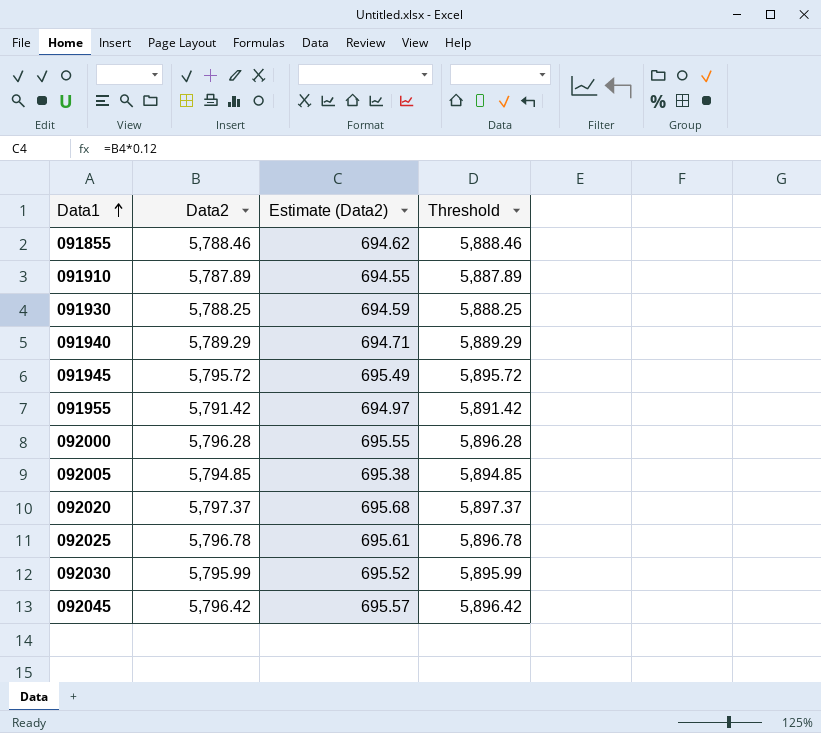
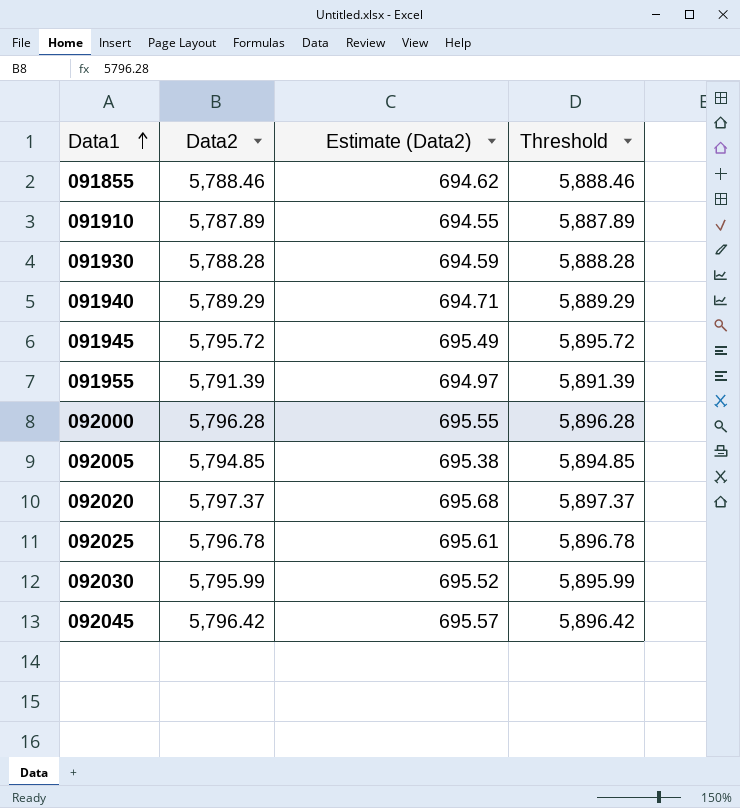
091930 | Data2: 5,788.25 -> 5,788.28
091930 | Threshold: 5,888.25 -> 5,888.28
091955 | Data2: 5,791.42 -> 5,791.39
091955 | Threshold: 5,891.42 -> 5,891.39

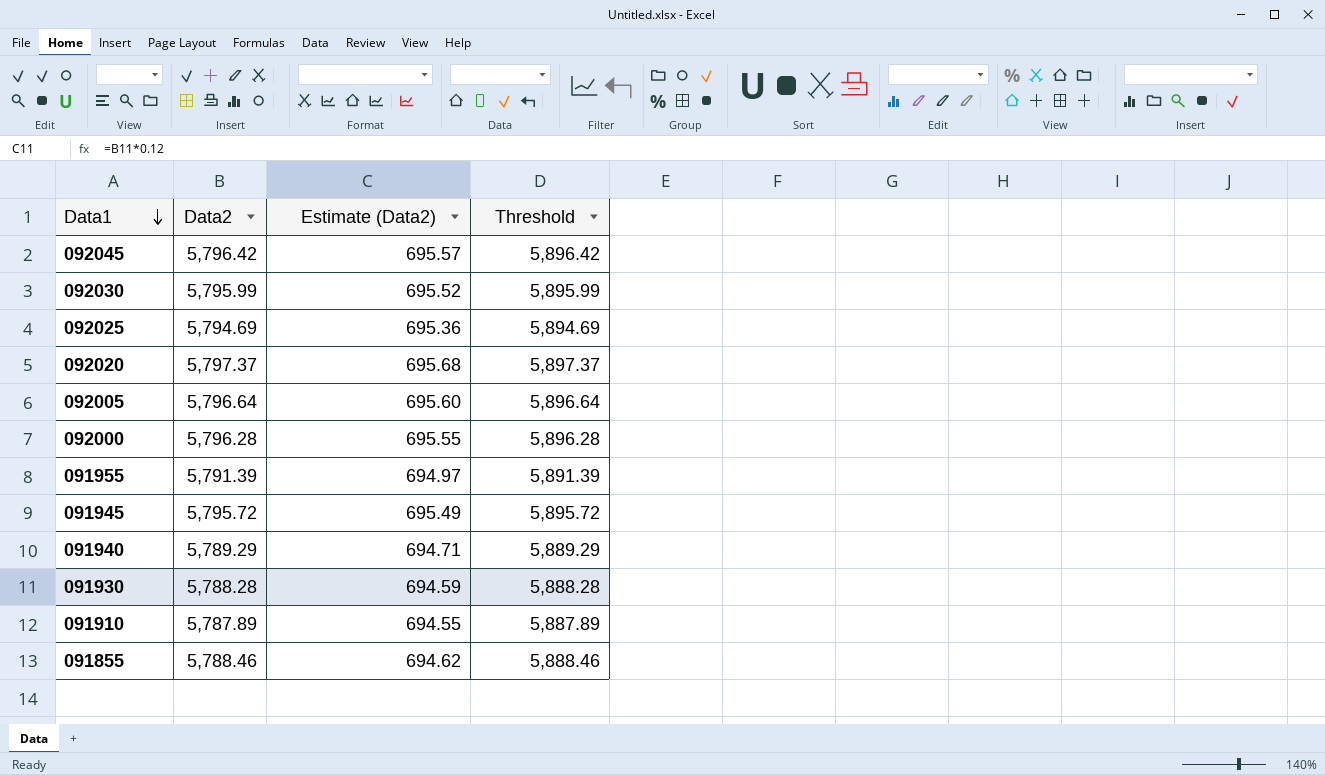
row order: Data1 ascending -> Data1 descending
092025 | Data2: 5,796.78 -> 5,794.69
092025 | Estimate (Data2): 695.61 -> 695.36
092025 | Threshold: 5,896.78 -> 5,894.69
092005 | Data2: 5,794.85 -> 5,796.64
092005 | Estimate (Data2): 695.38 -> 695.60
092005 | Threshold: 5,894.85 -> 5,896.64

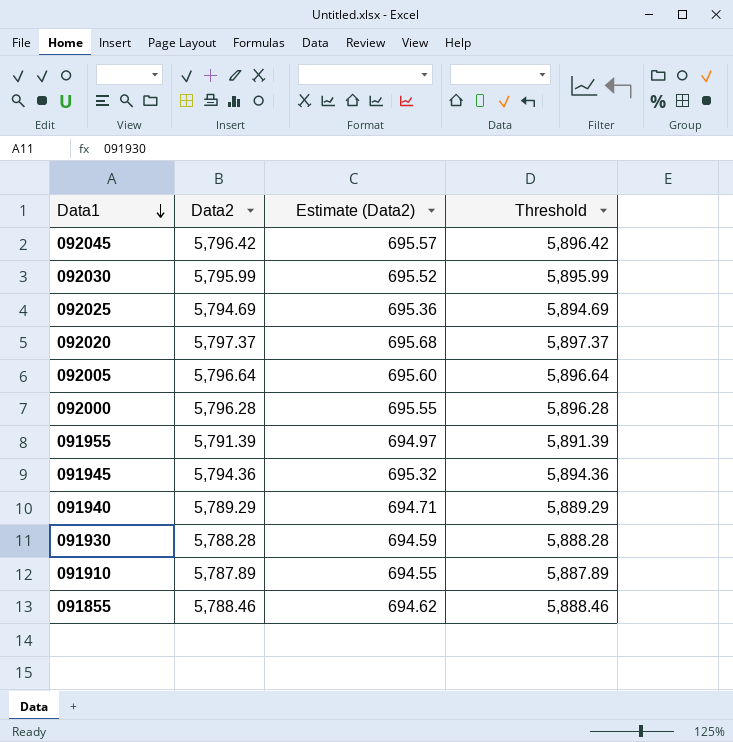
091945 | Data2: 5,795.72 -> 5,794.36
091945 | Estimate (Data2): 695.49 -> 695.32
091945 | Threshold: 5,895.72 -> 5,894.36

